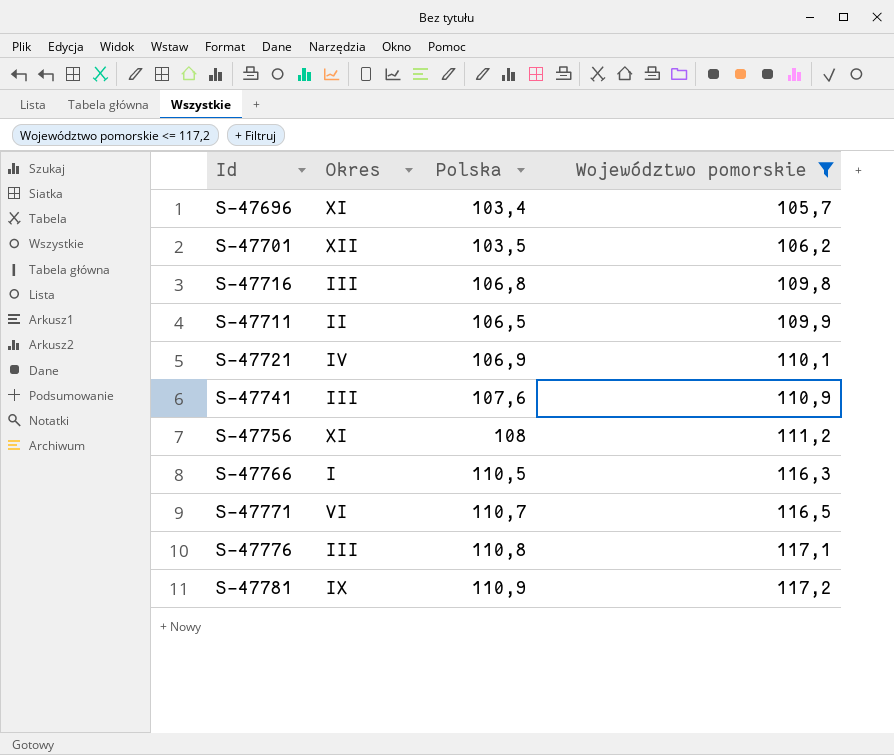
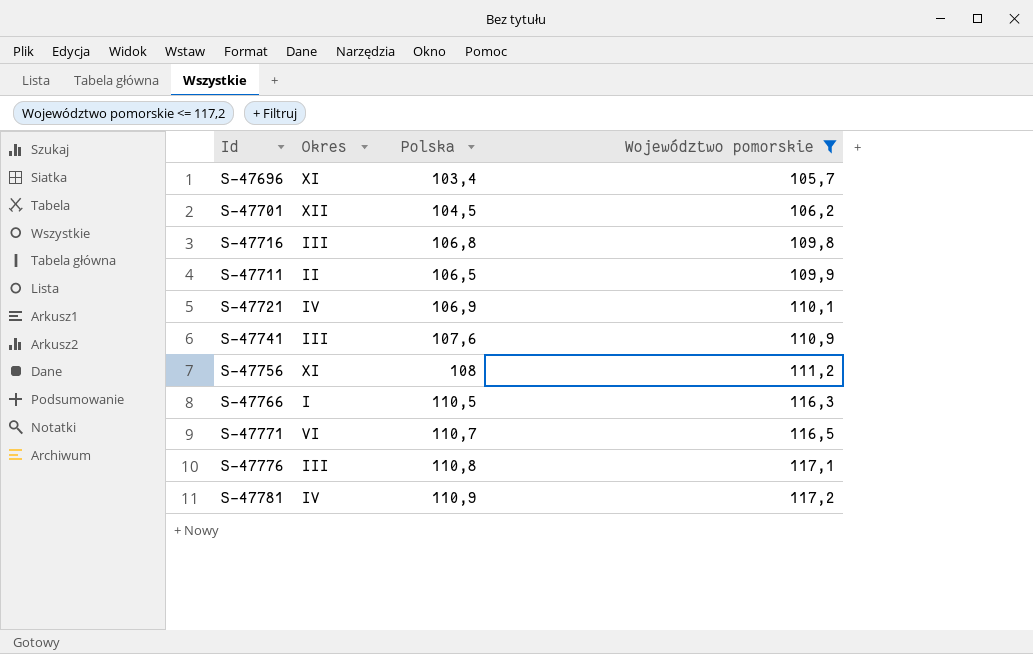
S-47701 | Polska: 103,5 -> 104,5
S-47781 | Okres: IX -> IV

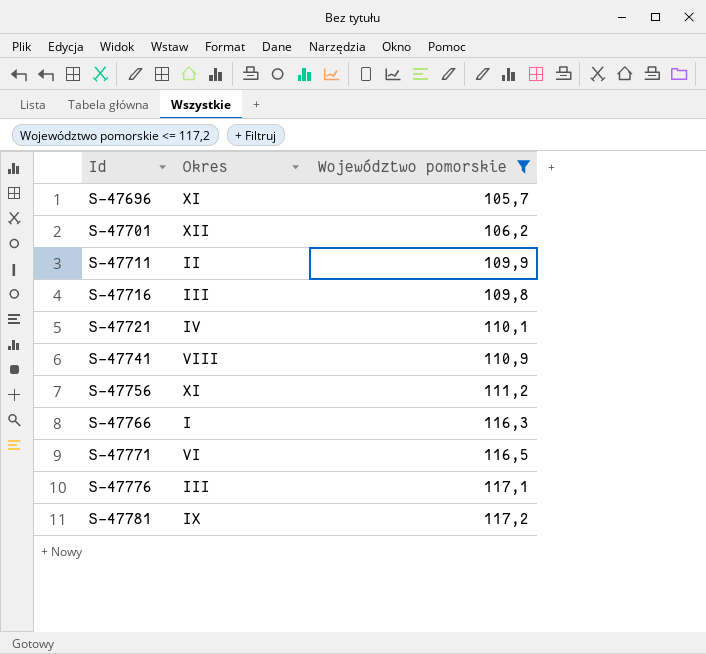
row order: Województwo pomorskie ascending -> Id ascending
column Polska | position: 3 -> none
S-47741 | Okres: III -> VIII
S-47781 | Okres: IV -> IX

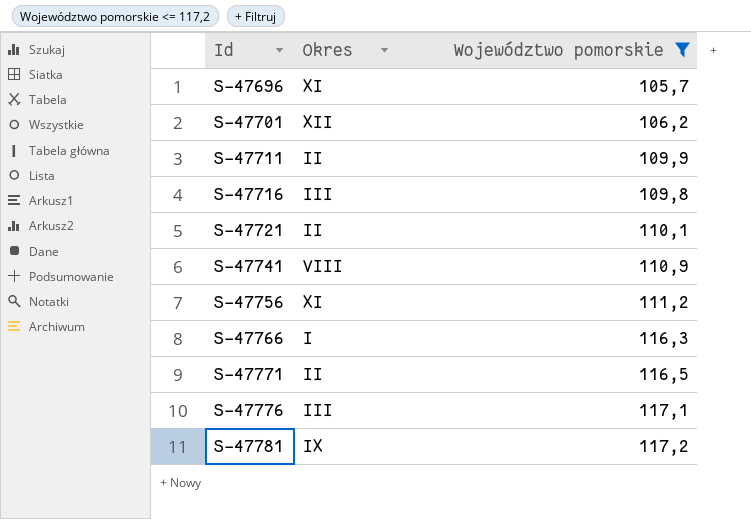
S-47721 | Okres: IV -> II
S-47771 | Okres: VI -> II

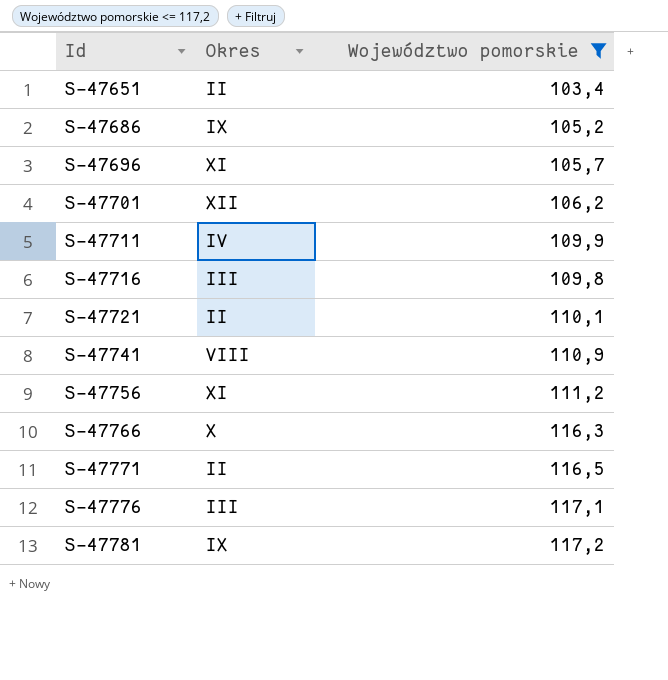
row S-47651: none -> II | 103,4
row S-47686: none -> IX | 105,2
S-47711 | Okres: II -> IV
S-47766 | Okres: I -> X

